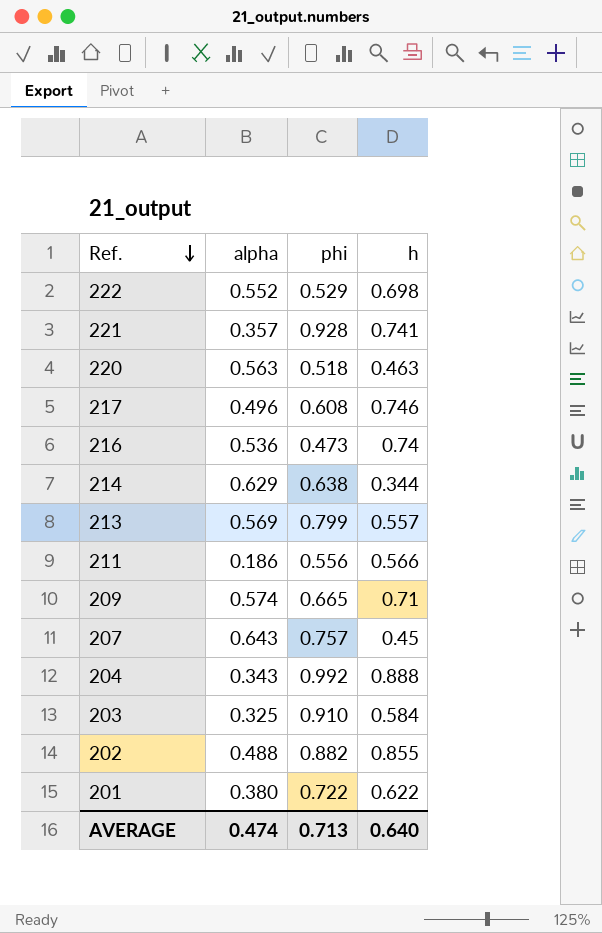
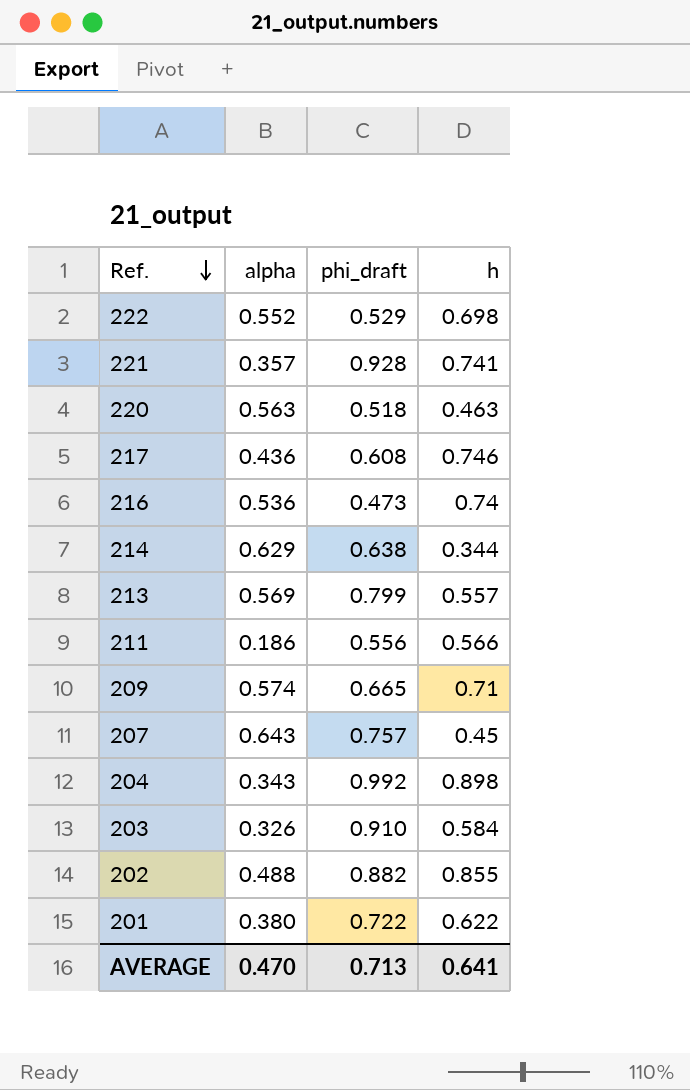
column name: phi -> phi_draft
217 | alpha: 0.496 -> 0.436
204 | h: 0.888 -> 0.898
203 | alpha: 0.325 -> 0.326
AVERAGE | alpha: 0.474 -> 0.470
AVERAGE | h: 0.640 -> 0.641

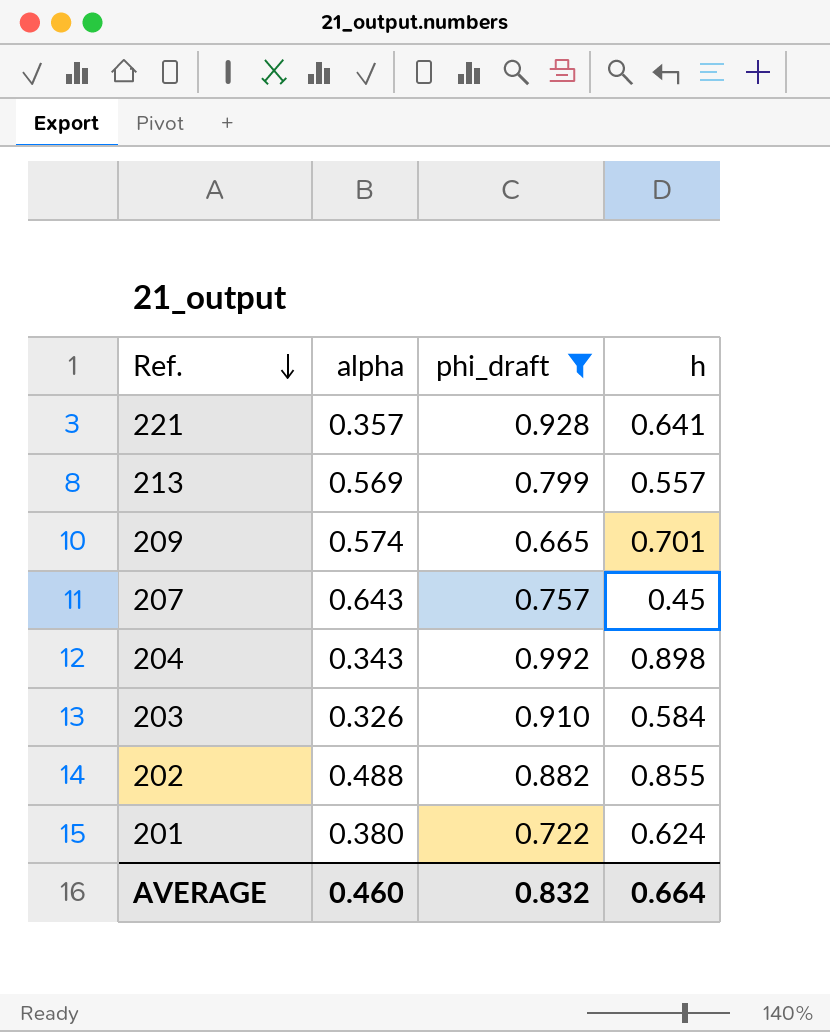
filter: none -> phi_draft >= 0.665
221 | h: 0.741 -> 0.641
209 | h: 0.71 -> 0.701
201 | h: 0.622 -> 0.624
AVERAGE | alpha: 0.470 -> 0.460
AVERAGE | phi_draft: 0.713 -> 0.832
AVERAGE | h: 0.641 -> 0.664

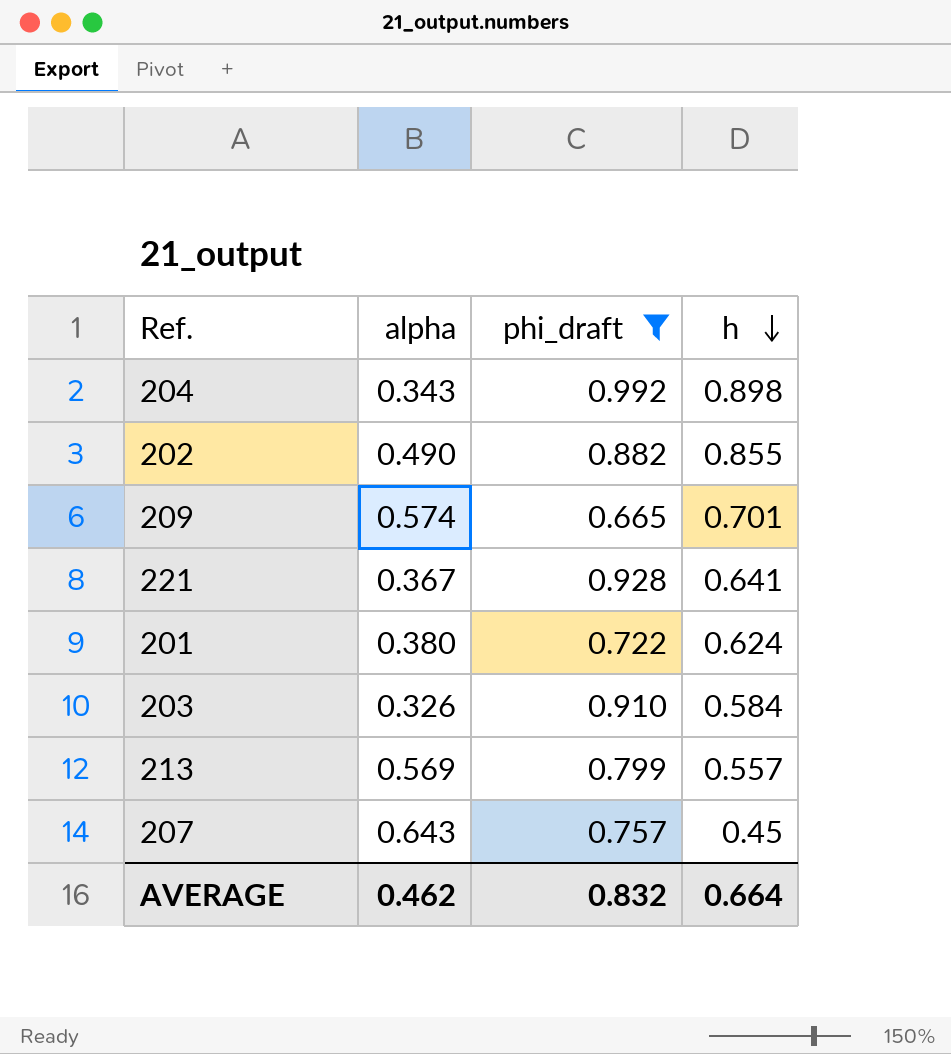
row order: Ref. descending -> h descending
202 | alpha: 0.488 -> 0.490
221 | alpha: 0.357 -> 0.367
AVERAGE | alpha: 0.460 -> 0.462

